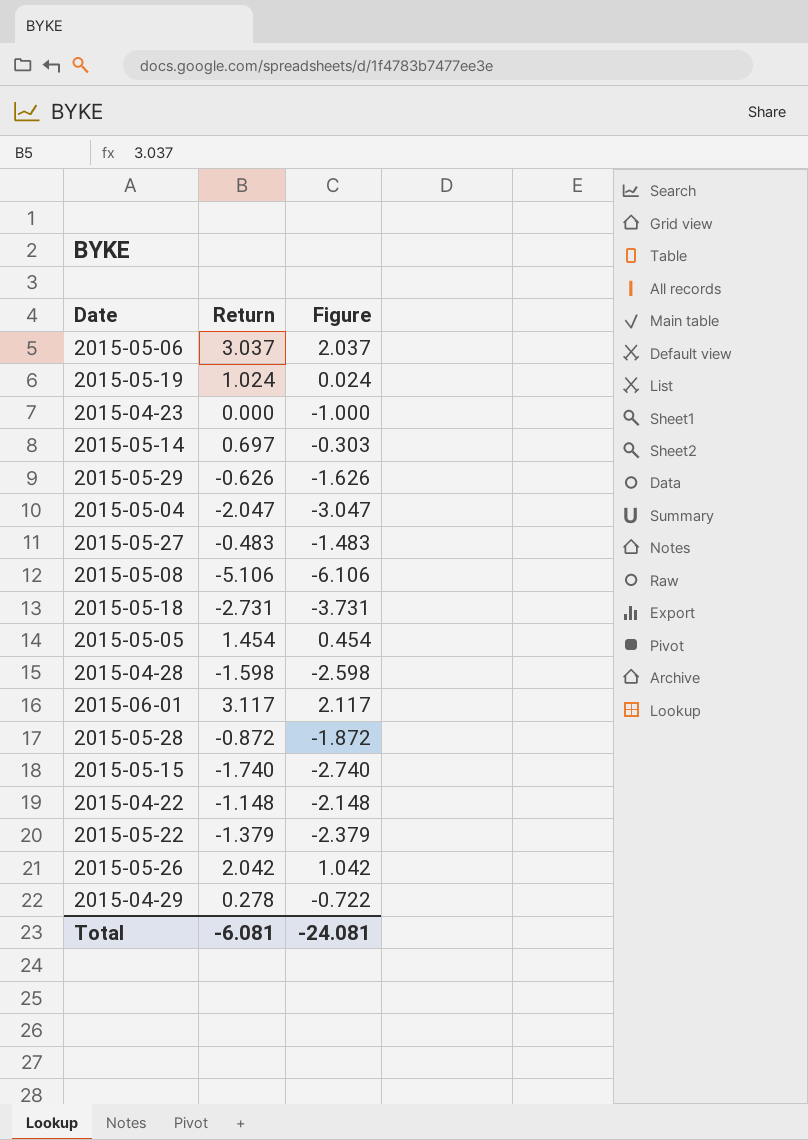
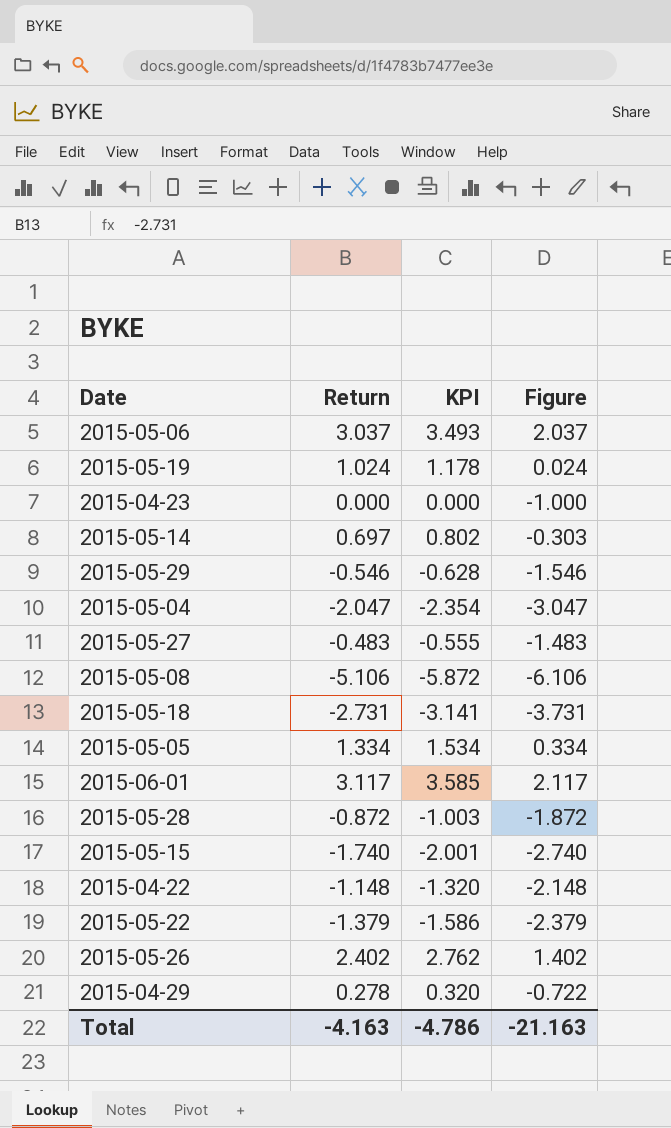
column KPI | formula: none -> [Return] * 1.15
row 2015-04-28: -1.598 | -2.598 -> none
2015-05-29 | Return: -0.626 -> -0.546
2015-05-29 | Figure: -1.626 -> -1.546
2015-05-05 | Return: 1.454 -> 1.334
2015-05-05 | Figure: 0.454 -> 0.334
2015-05-26 | Return: 2.042 -> 2.402
2015-05-26 | Figure: 1.042 -> 1.402
Total | Return: -6.081 -> -4.163
Total | Figure: -24.081 -> -21.163

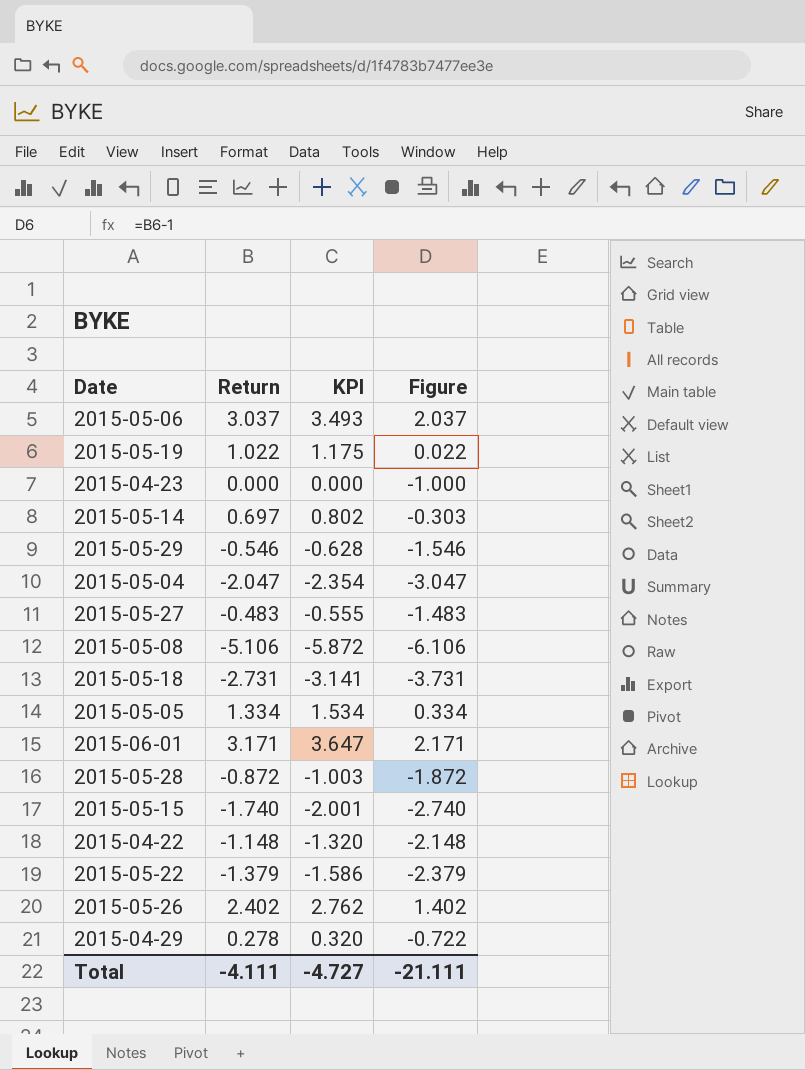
2015-05-19 | Return: 1.024 -> 1.022
2015-05-19 | KPI: 1.178 -> 1.175
2015-05-19 | Figure: 0.024 -> 0.022
2015-06-01 | Return: 3.117 -> 3.171
2015-06-01 | KPI: 3.585 -> 3.647
2015-06-01 | Figure: 2.117 -> 2.171
Total | Return: -4.163 -> -4.111
Total | KPI: -4.786 -> -4.727
Total | Figure: -21.163 -> -21.111

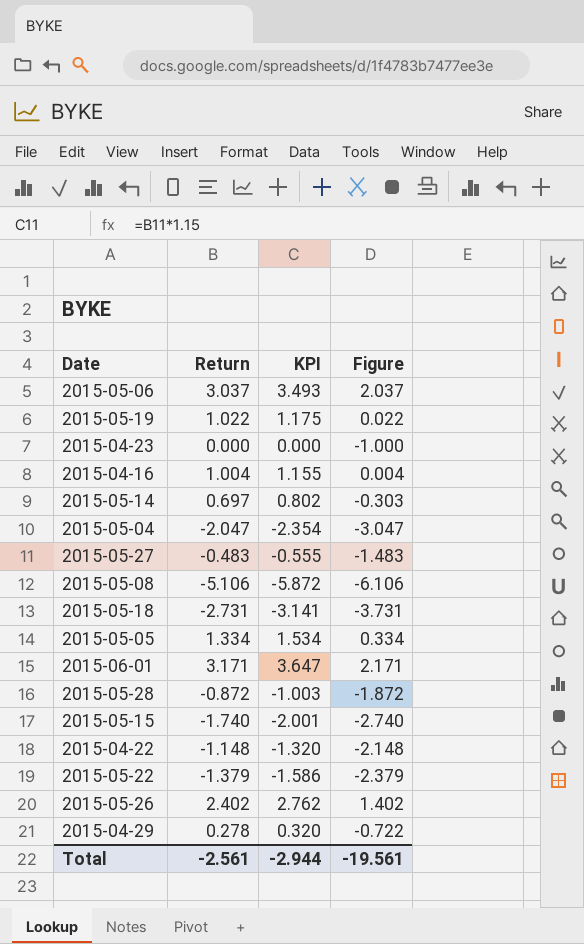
row 2015-05-29: -0.546 | -0.628 | -1.546 -> none
row 2015-04-16: none -> 1.004 | 1.155 | 0.004
Total | Return: -4.111 -> -2.561
Total | KPI: -4.727 -> -2.944
Total | Figure: -21.111 -> -19.561

